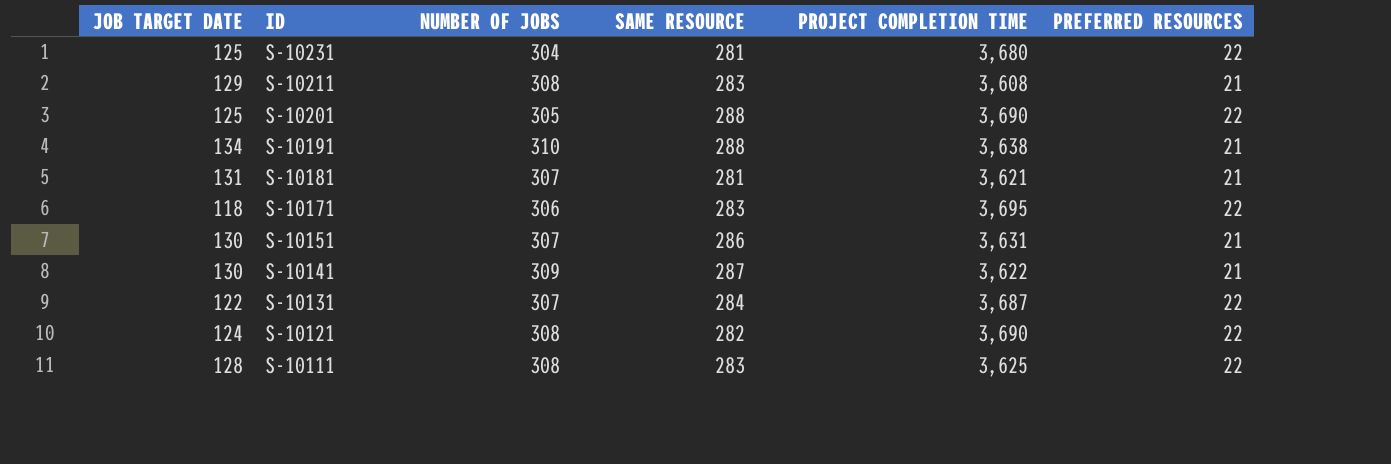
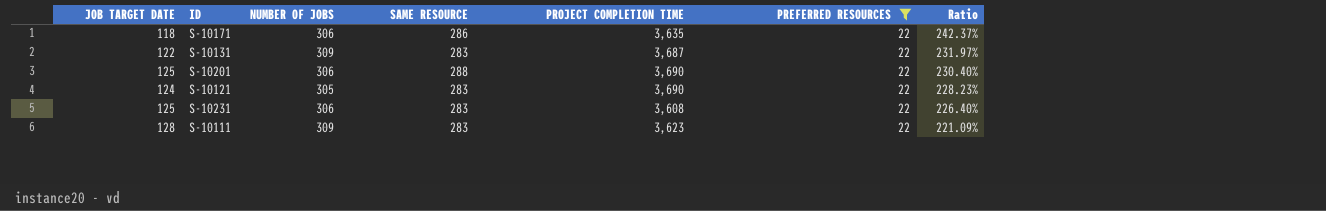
filter: none -> PREFERRED RESOURCES = 22
row order: ID descending -> Ratio descending
column Ratio | formula: none -> [SAME RESOURCE] / [JOB TARGET DATE]
S-10171 | SAME RESOURCE: 283 -> 286
S-10171 | PROJECT COMPLETION TIME: 3,695 -> 3,635
S-10131 | NUMBER OF JOBS: 307 -> 309
S-10131 | SAME RESOURCE: 284 -> 283
S-10201 | NUMBER OF JOBS: 305 -> 306
S-10121 | NUMBER OF JOBS: 308 -> 305
S-10121 | SAME RESOURCE: 282 -> 283
S-10231 | NUMBER OF JOBS: 304 -> 306
S-10231 | SAME RESOURCE: 281 -> 283
S-10231 | PROJECT COMPLETION TIME: 3,680 -> 3,608
S-10111 | NUMBER OF JOBS: 308 -> 309
S-10111 | PROJECT COMPLETION TIME: 3,625 -> 3,623

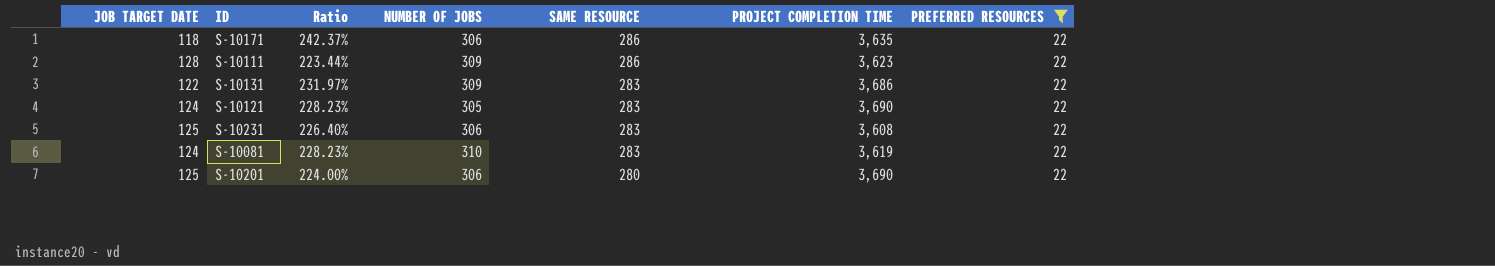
row order: Ratio descending -> SAME RESOURCE descending
column Ratio | position: 7 -> 3
S-10111 | Ratio: 221.09% -> 223.44%
S-10111 | SAME RESOURCE: 283 -> 286
S-10131 | PROJECT COMPLETION TIME: 3,687 -> 3,686
row S-10081: none -> 124 | 228.23% | 310 | 283 | 3,619 | 22
S-10201 | Ratio: 230.40% -> 224.00%
S-10201 | SAME RESOURCE: 288 -> 280

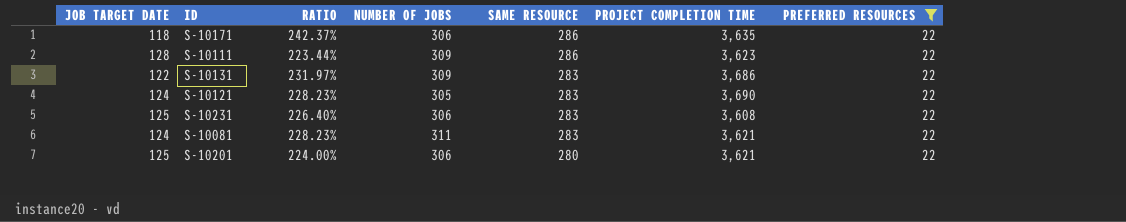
column name: Ratio -> RATIO
S-10081 | NUMBER OF JOBS: 310 -> 311
S-10081 | PROJECT COMPLETION TIME: 3,619 -> 3,621
S-10201 | PROJECT COMPLETION TIME: 3,690 -> 3,621

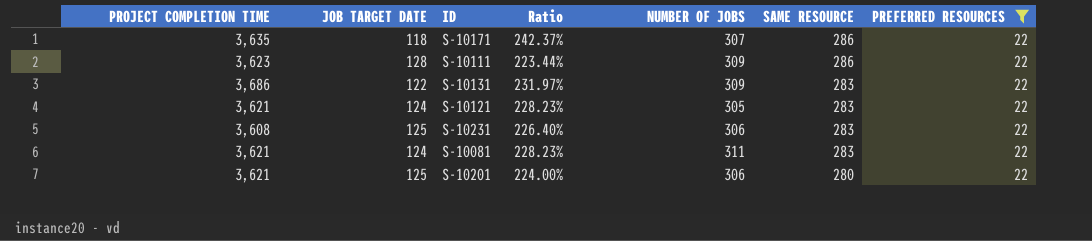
column PROJECT COMPLETION TIME | position: 6 -> 1
column name: RATIO -> Ratio
S-10171 | NUMBER OF JOBS: 306 -> 307
S-10121 | PROJECT COMPLETION TIME: 3,690 -> 3,621

